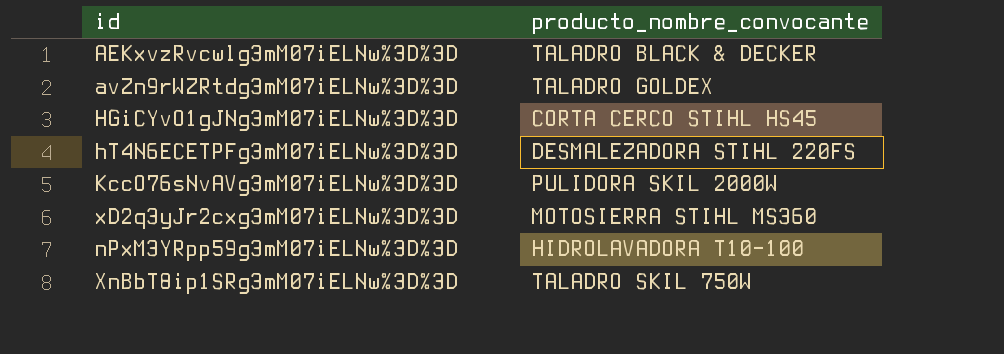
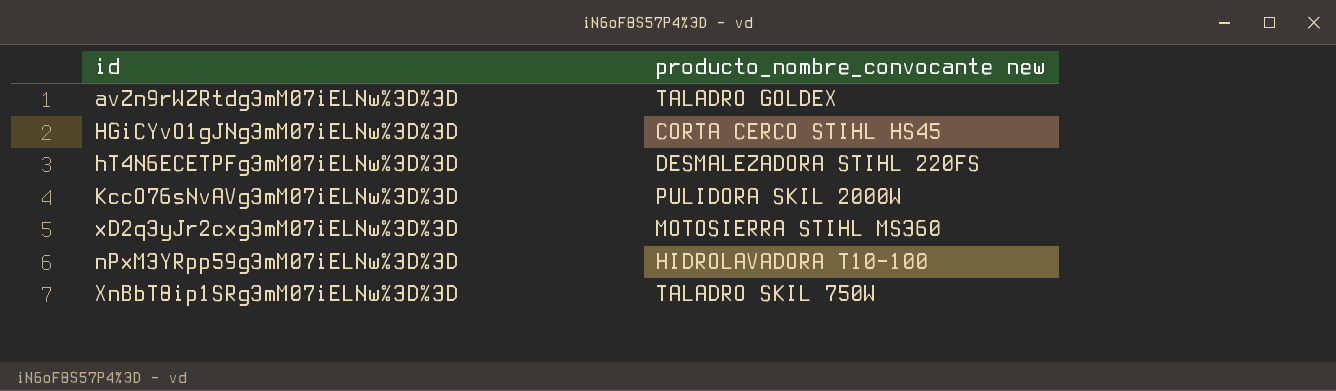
column name: producto_nombre_convocante -> producto_nombre_convocante new
row AEKxvzRvcwlg3mM07iELNw%3D%3D: TALADRO BLACK & DECKER -> none

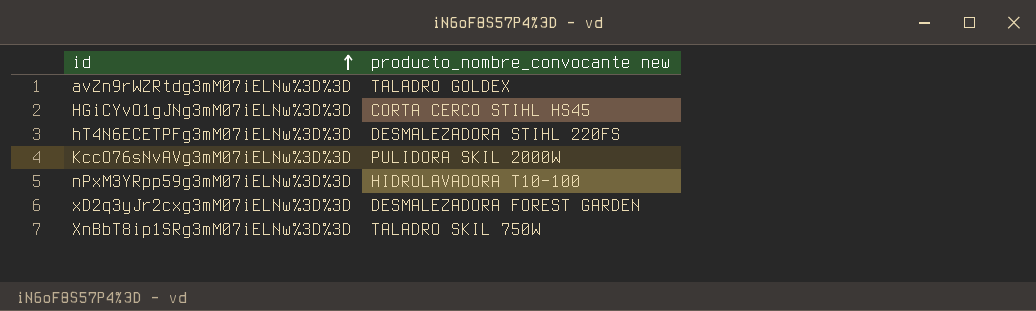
row order: none -> id ascending
xD2q3yJr2cxg3mM07iELNw%3D%3D | producto_nombre_convocante new: MOTOSIERRA STIHL MS360 -> DESMALEZADORA FOREST GARDEN

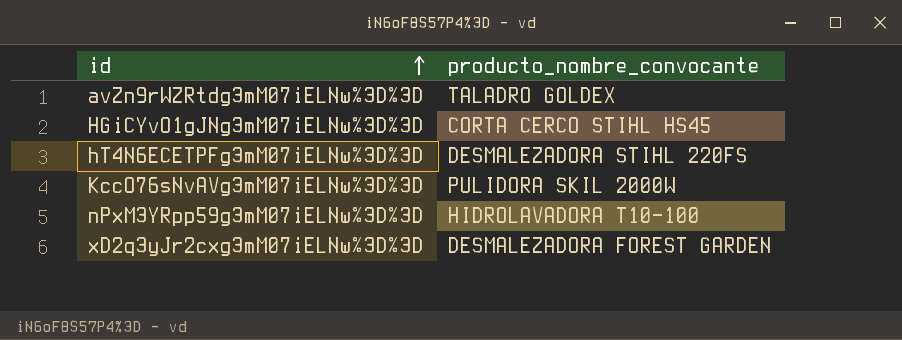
column name: producto_nombre_convocante new -> producto_nombre_convocante
row XnBbT8ip1SRg3mM07iELNw%3D%3D: TALADRO SKIL 750W -> none

